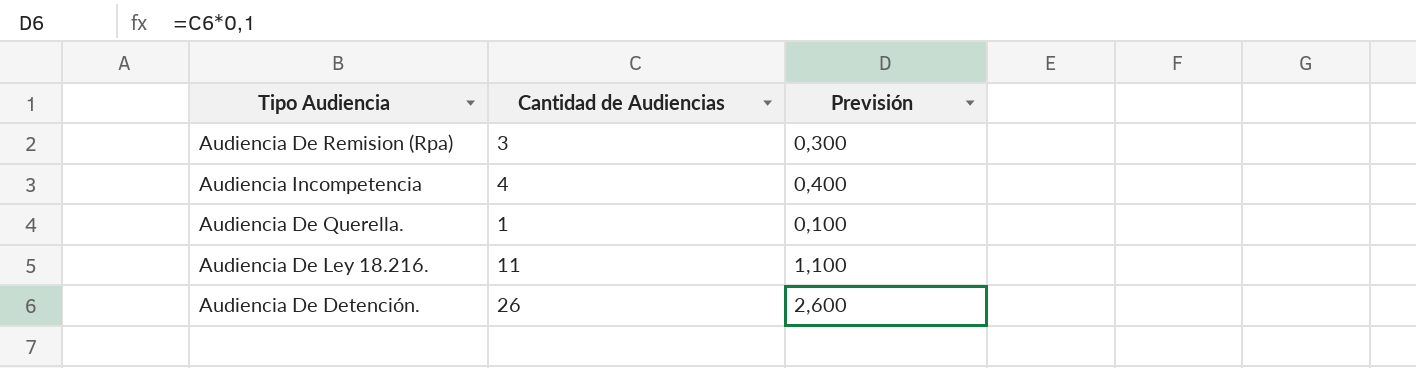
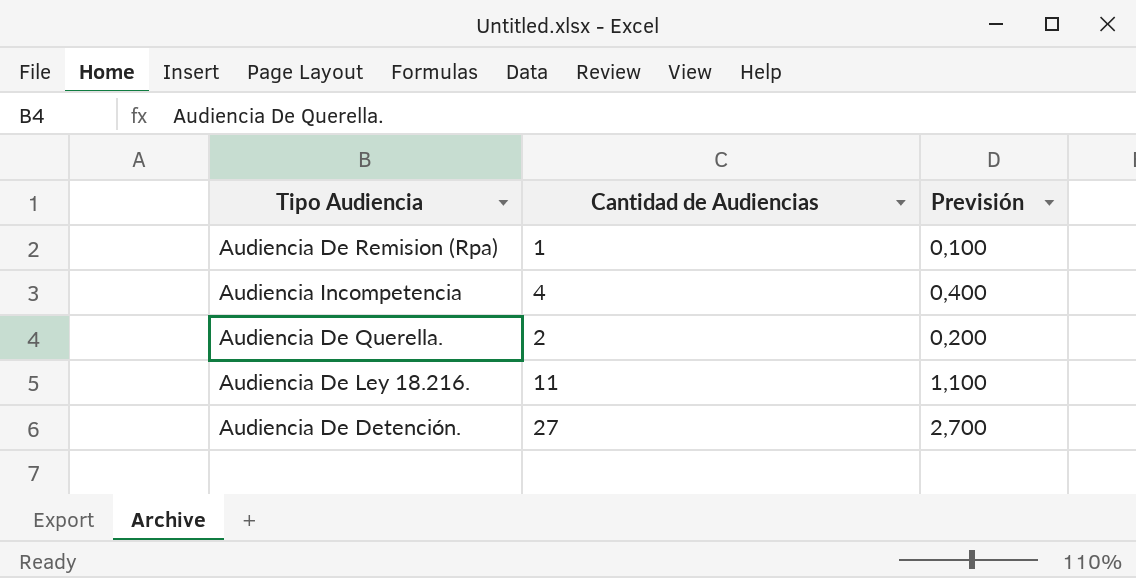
Audiencia De Remision (Rpa) | Cantidad de Audiencias: 3 -> 1
Audiencia De Remision (Rpa) | Previsión: 0,300 -> 0,100
Audiencia De Querella. | Cantidad de Audiencias: 1 -> 2
Audiencia De Querella. | Previsión: 0,100 -> 0,200
Audiencia De Detención. | Cantidad de Audiencias: 26 -> 27
Audiencia De Detención. | Previsión: 2,600 -> 2,700

